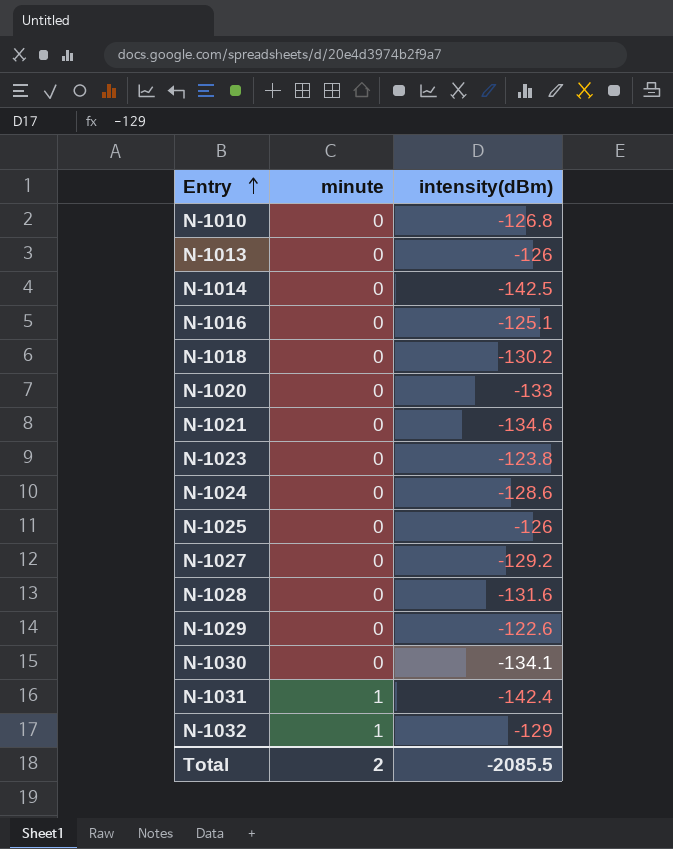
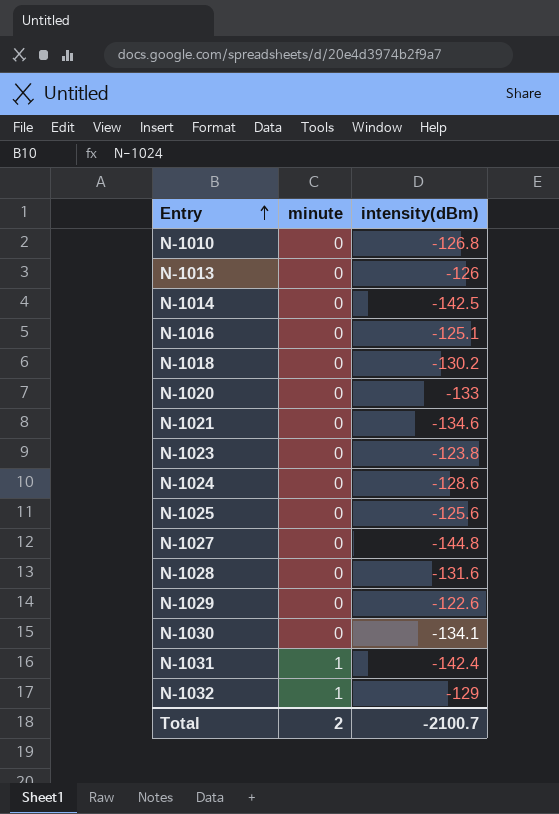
N-1025 | intensity(dBm): -126 -> -125.6
N-1027 | intensity(dBm): -129.2 -> -144.8
Total | intensity(dBm): -2085.5 -> -2100.7

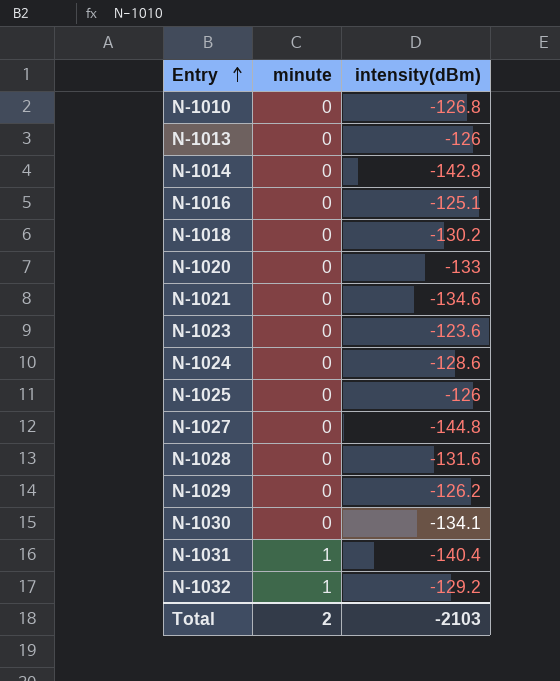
N-1014 | intensity(dBm): -142.5 -> -142.8
N-1023 | intensity(dBm): -123.8 -> -123.6
N-1025 | intensity(dBm): -125.6 -> -126
N-1029 | intensity(dBm): -122.6 -> -126.2
N-1031 | intensity(dBm): -142.4 -> -140.4
N-1032 | intensity(dBm): -129 -> -129.2
Total | intensity(dBm): -2100.7 -> -2103

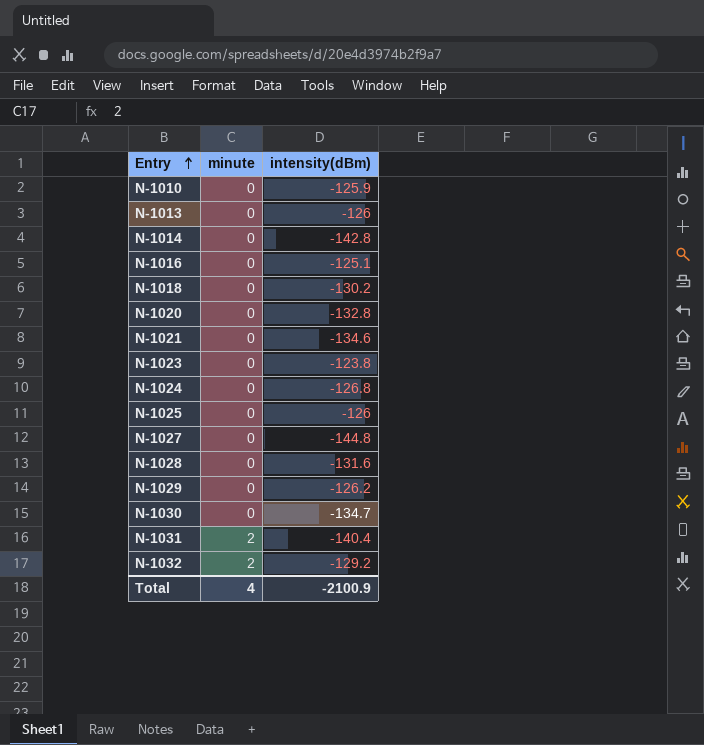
N-1010 | intensity(dBm): -126.8 -> -125.9
N-1020 | intensity(dBm): -133 -> -132.8
N-1023 | intensity(dBm): -123.6 -> -123.8
N-1024 | intensity(dBm): -128.6 -> -126.8
N-1030 | intensity(dBm): -134.1 -> -134.7
N-1031 | minute: 1 -> 2
N-1032 | minute: 1 -> 2
Total | minute: 2 -> 4
Total | intensity(dBm): -2103 -> -2100.9

